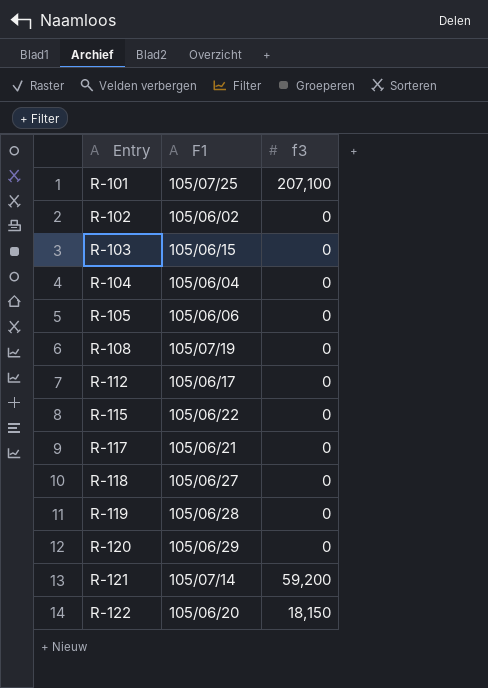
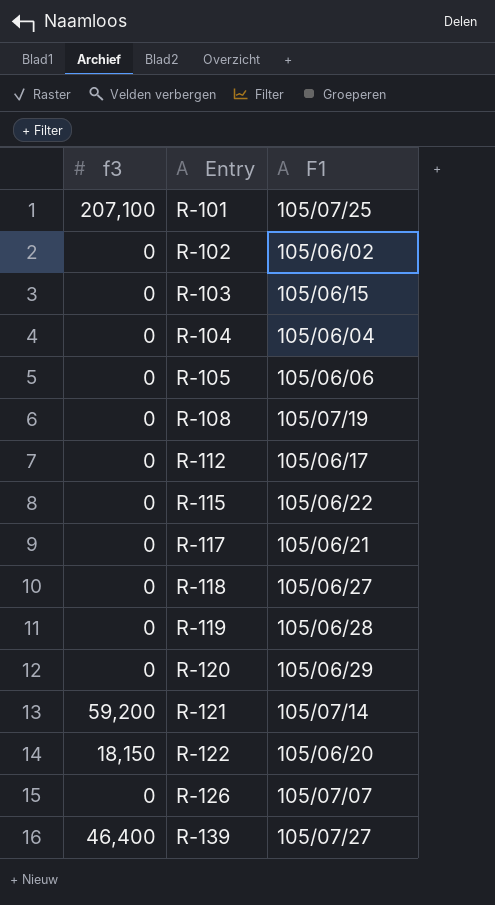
column f3 | position: 3 -> 1
row R-126: none -> 0 | 105/07/07
row R-139: none -> 46,400 | 105/07/27

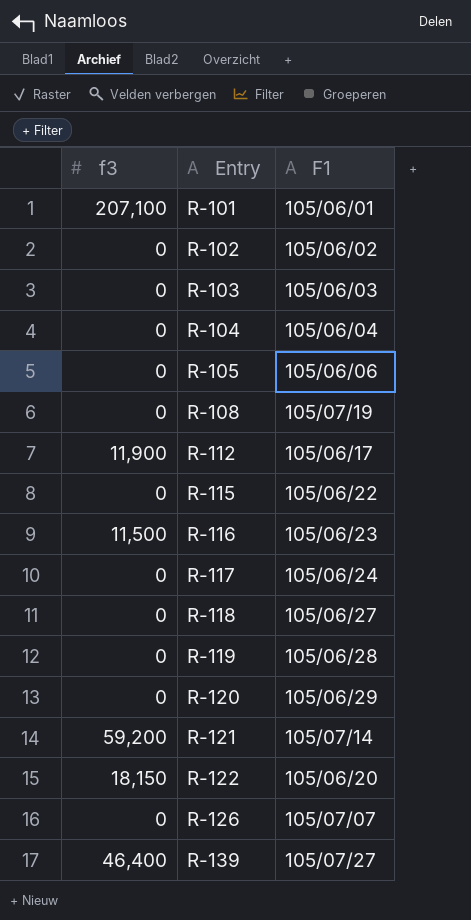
R-101 | F1: 105/07/25 -> 105/06/01
R-103 | F1: 105/06/15 -> 105/06/03
R-112 | f3: 0 -> 11,900
row R-116: none -> 11,500 | 105/06/23
R-117 | F1: 105/06/21 -> 105/06/24

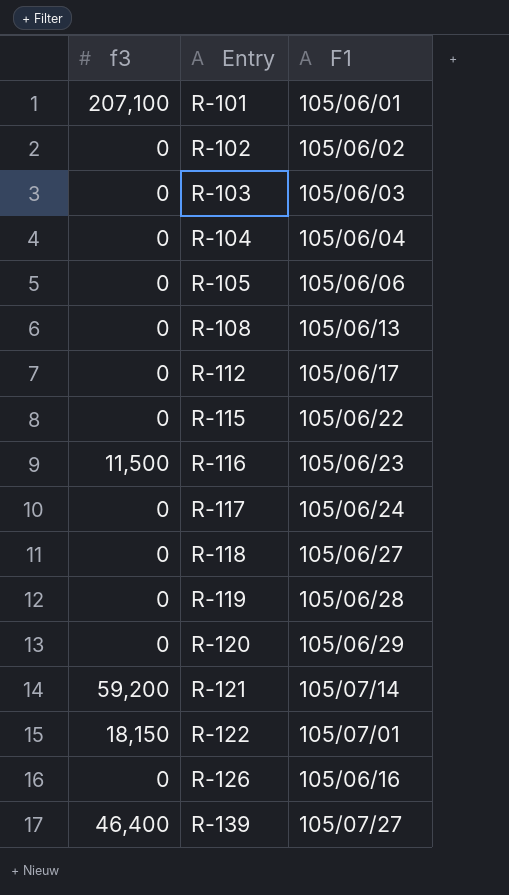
R-108 | F1: 105/07/19 -> 105/06/13
R-112 | f3: 11,900 -> 0
R-122 | F1: 105/06/20 -> 105/07/01
R-126 | F1: 105/07/07 -> 105/06/16

